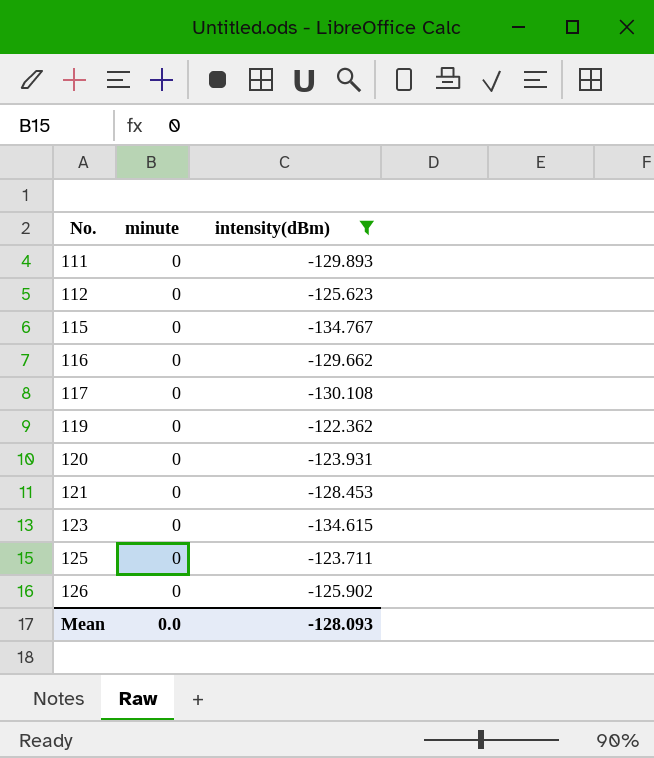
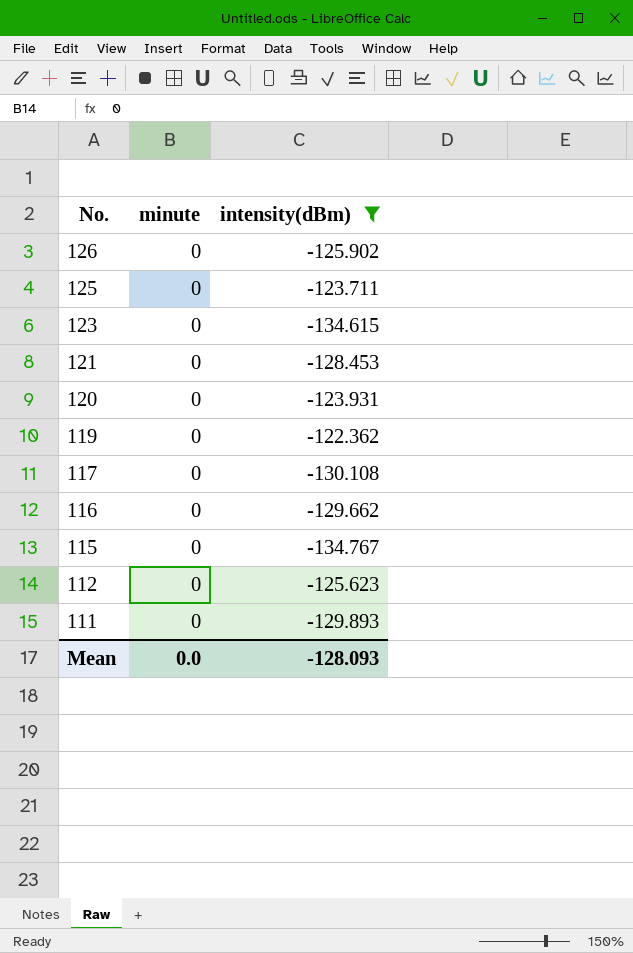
row order: No. ascending -> No. descending

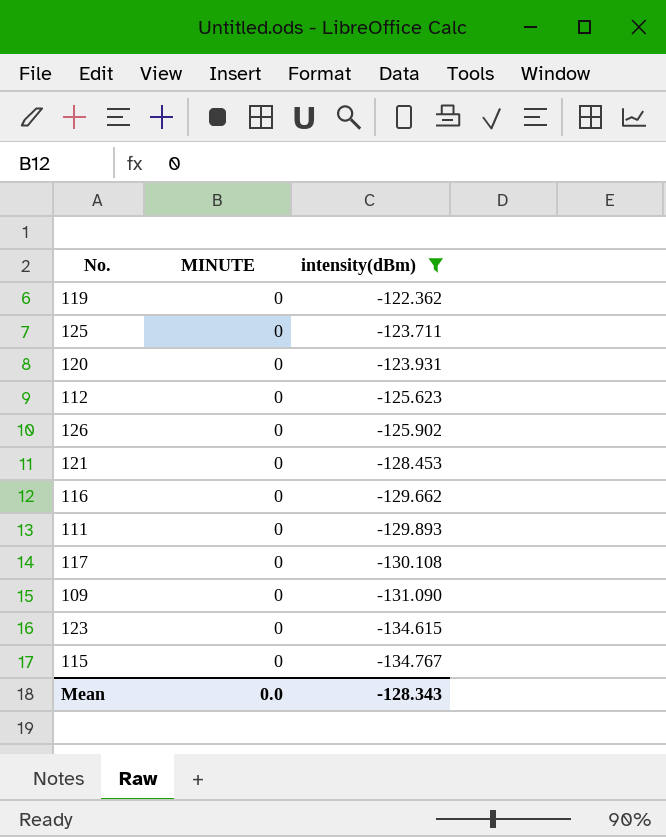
row order: No. descending -> intensity(dBm) descending
column name: minute -> MINUTE
row 109: none -> 0 | -131.090
Mean | intensity(dBm): -128.093 -> -128.343

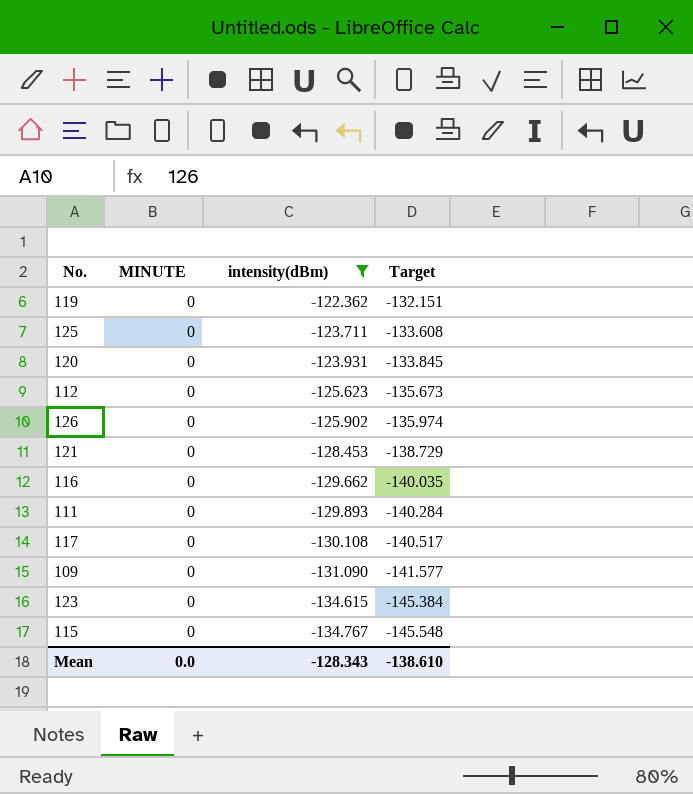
column Target | formula: none -> [intensity(dBm)] * 1.08

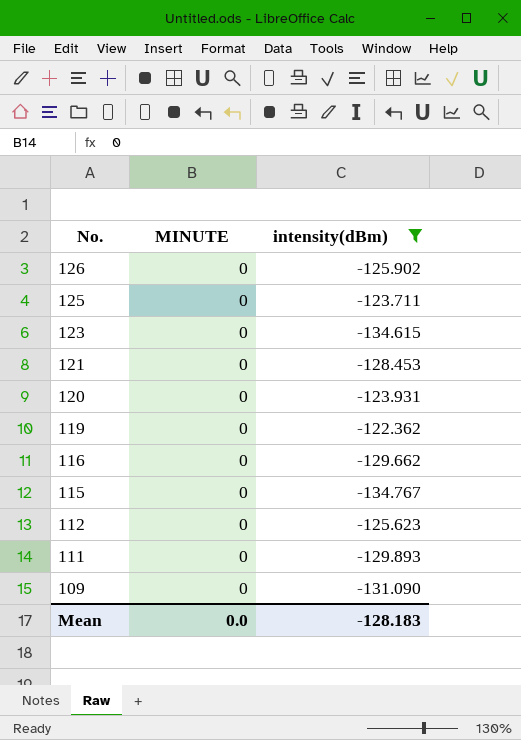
row order: intensity(dBm) descending -> No. descending
column Target | formula: [intensity(dBm)] * 1.08 -> none
row 117: 0 | -130.108 | -140.517 -> none
Mean | intensity(dBm): -128.343 -> -128.183

